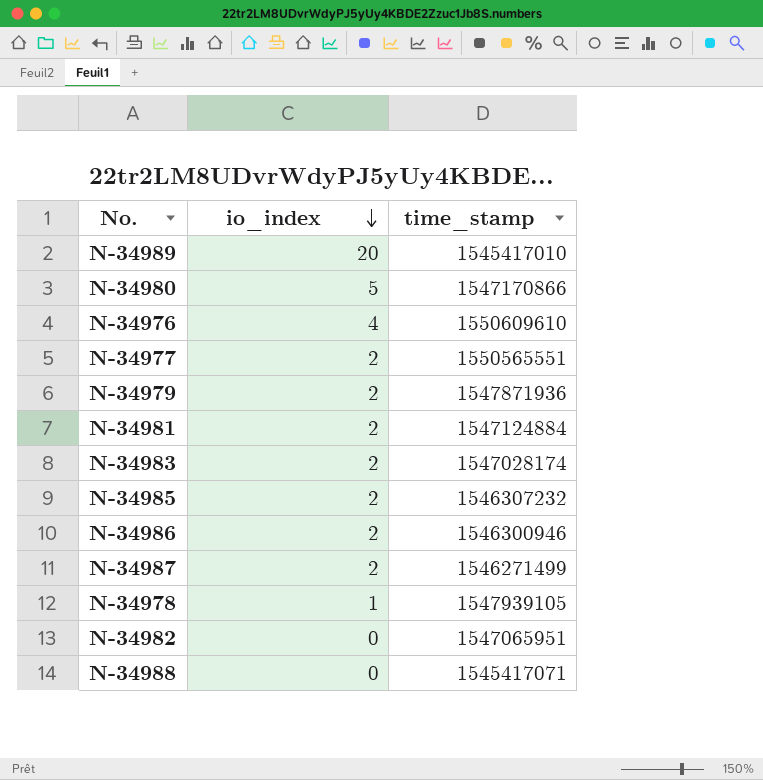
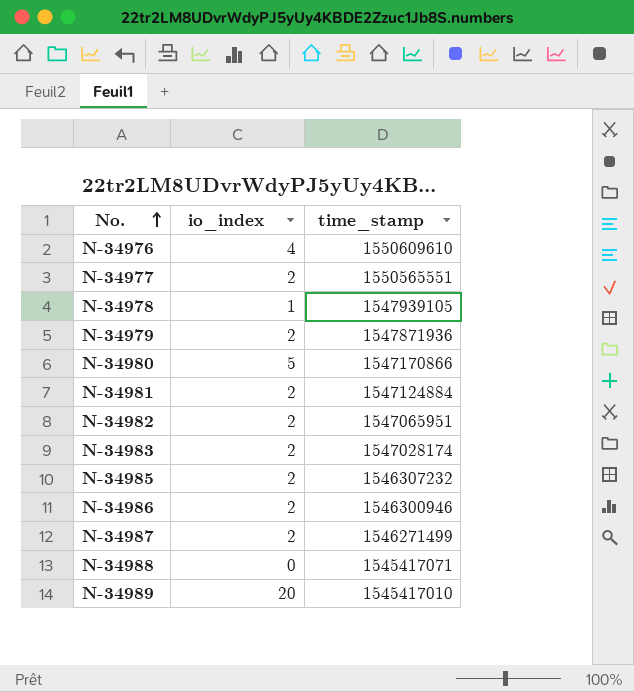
row order: io_index descending -> No. ascending
N-34982 | io_index: 0 -> 2

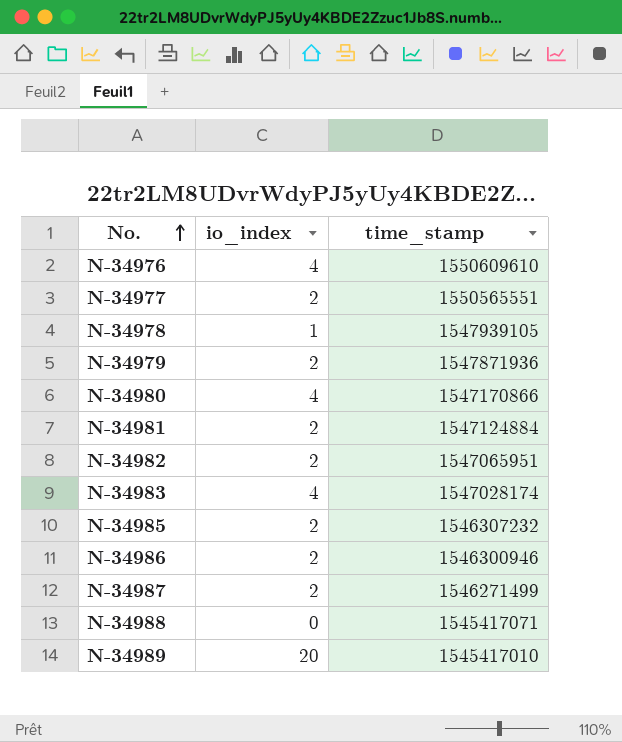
N-34980 | io_index: 5 -> 4
N-34983 | io_index: 2 -> 4

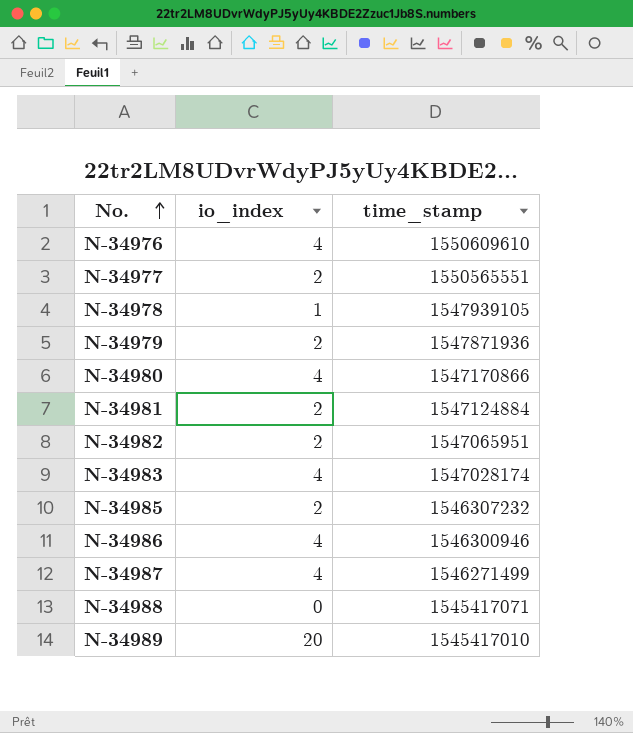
N-34986 | io_index: 2 -> 4
N-34987 | io_index: 2 -> 4

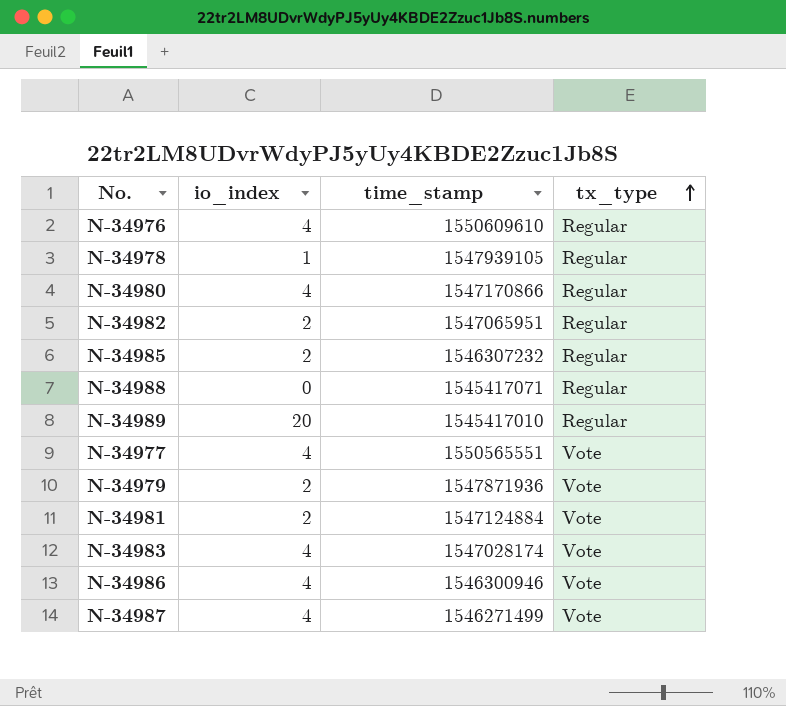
row order: No. ascending -> tx_type ascending
column tx_type | position: none -> 4
N-34977 | io_index: 2 -> 4

